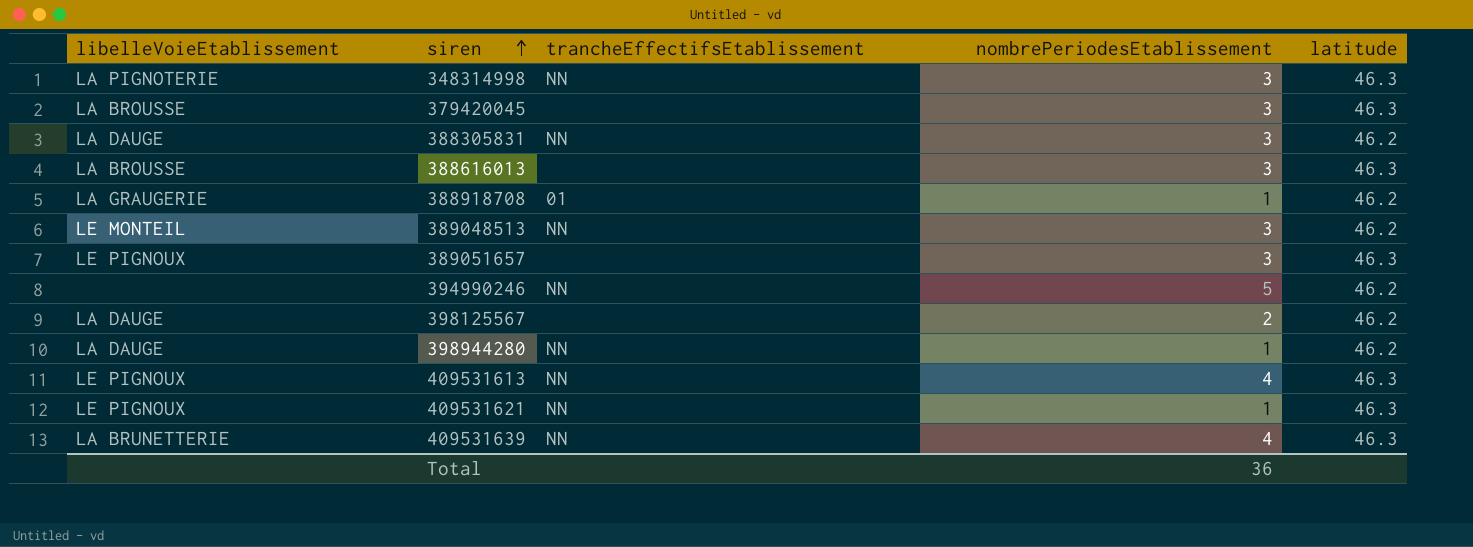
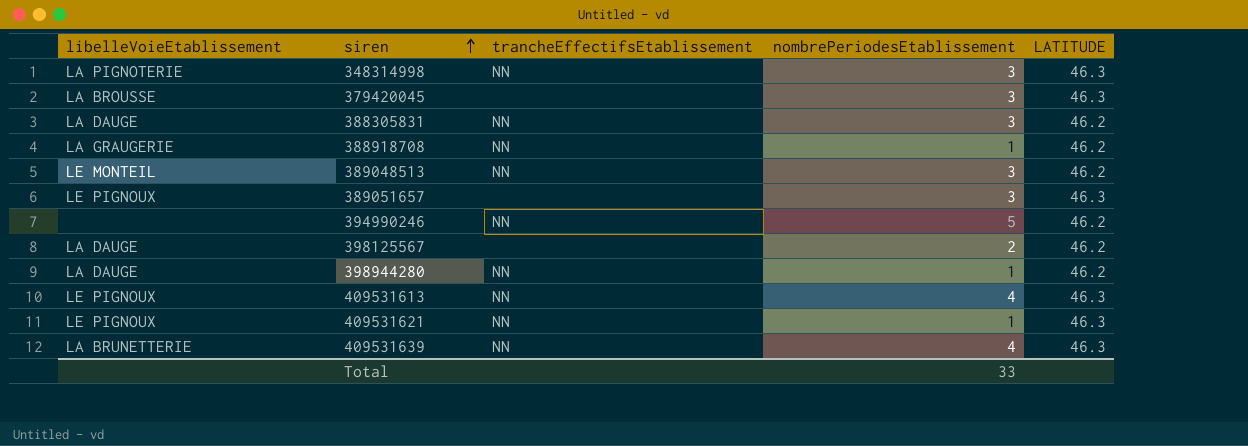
column name: latitude -> LATITUDE
row 388616013: LA BROUSSE | none | 3 | 46.3 -> none
388918708 | trancheEffectifsEtablissement: 01 -> NN
Total | nombrePeriodesEtablissement: 36 -> 33

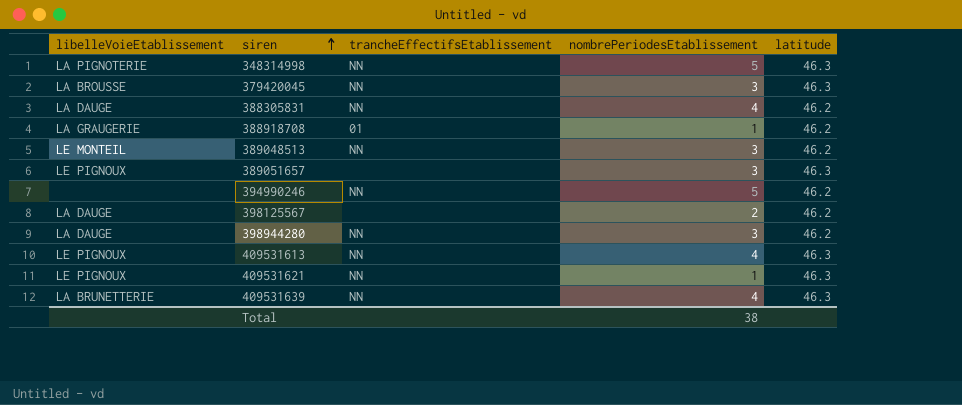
column name: LATITUDE -> latitude
348314998 | nombrePeriodesEtablissement: 3 -> 5
379420045 | trancheEffectifsEtablissement: none -> NN
388305831 | nombrePeriodesEtablissement: 3 -> 4
388918708 | trancheEffectifsEtablissement: NN -> 01
398944280 | nombrePeriodesEtablissement: 1 -> 3
Total | nombrePeriodesEtablissement: 33 -> 38

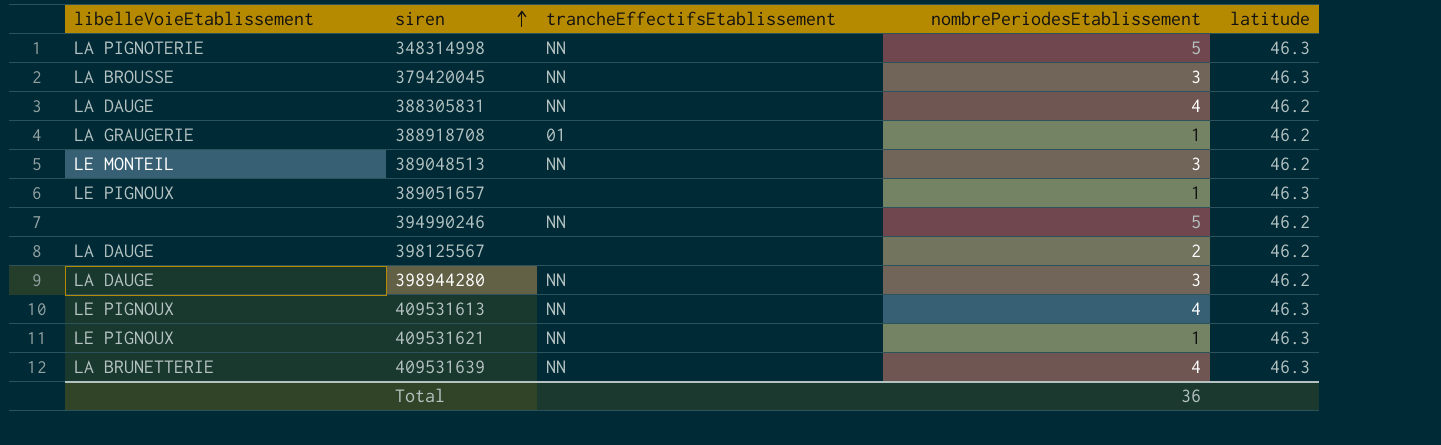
389051657 | nombrePeriodesEtablissement: 3 -> 1
Total | nombrePeriodesEtablissement: 38 -> 36

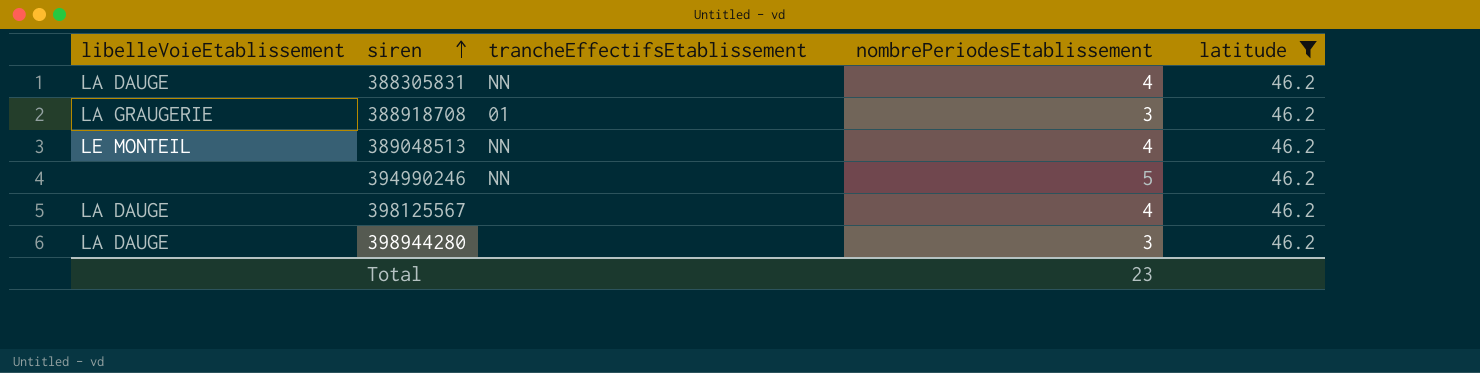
filter: none -> latitude = 46.2
388918708 | nombrePeriodesEtablissement: 1 -> 3
389048513 | nombrePeriodesEtablissement: 3 -> 4
398125567 | nombrePeriodesEtablissement: 2 -> 4
398944280 | trancheEffectifsEtablissement: NN -> none
Total | nombrePeriodesEtablissement: 36 -> 23

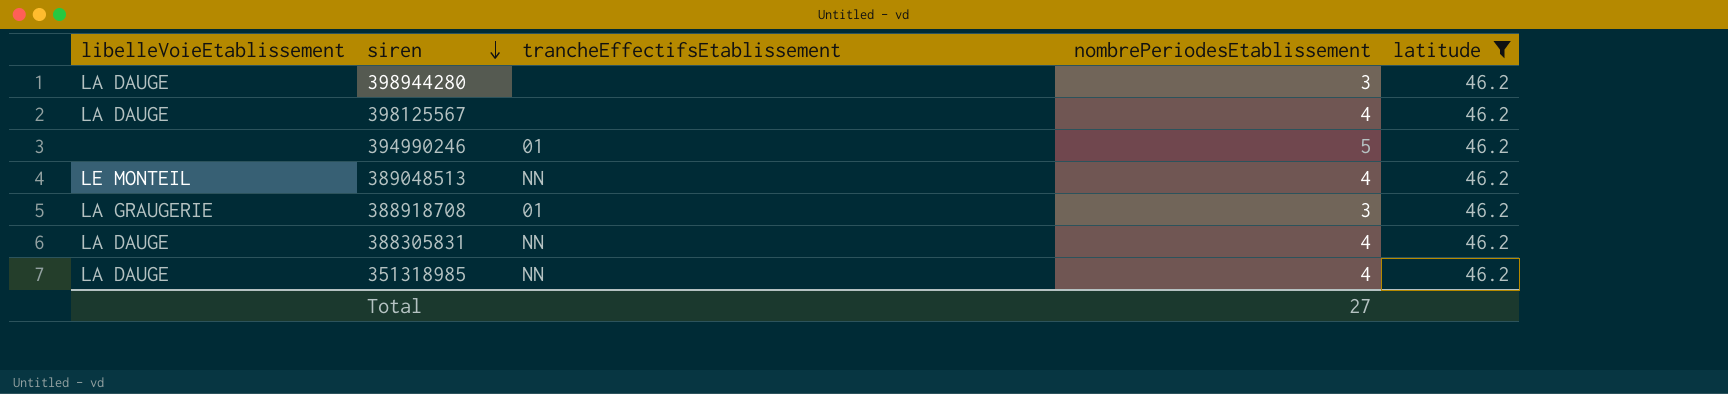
row order: siren ascending -> siren descending
394990246 | trancheEffectifsEtablissement: NN -> 01
row 351318985: none -> LA DAUGE | NN | 4 | 46.2
Total | nombrePeriodesEtablissement: 23 -> 27

